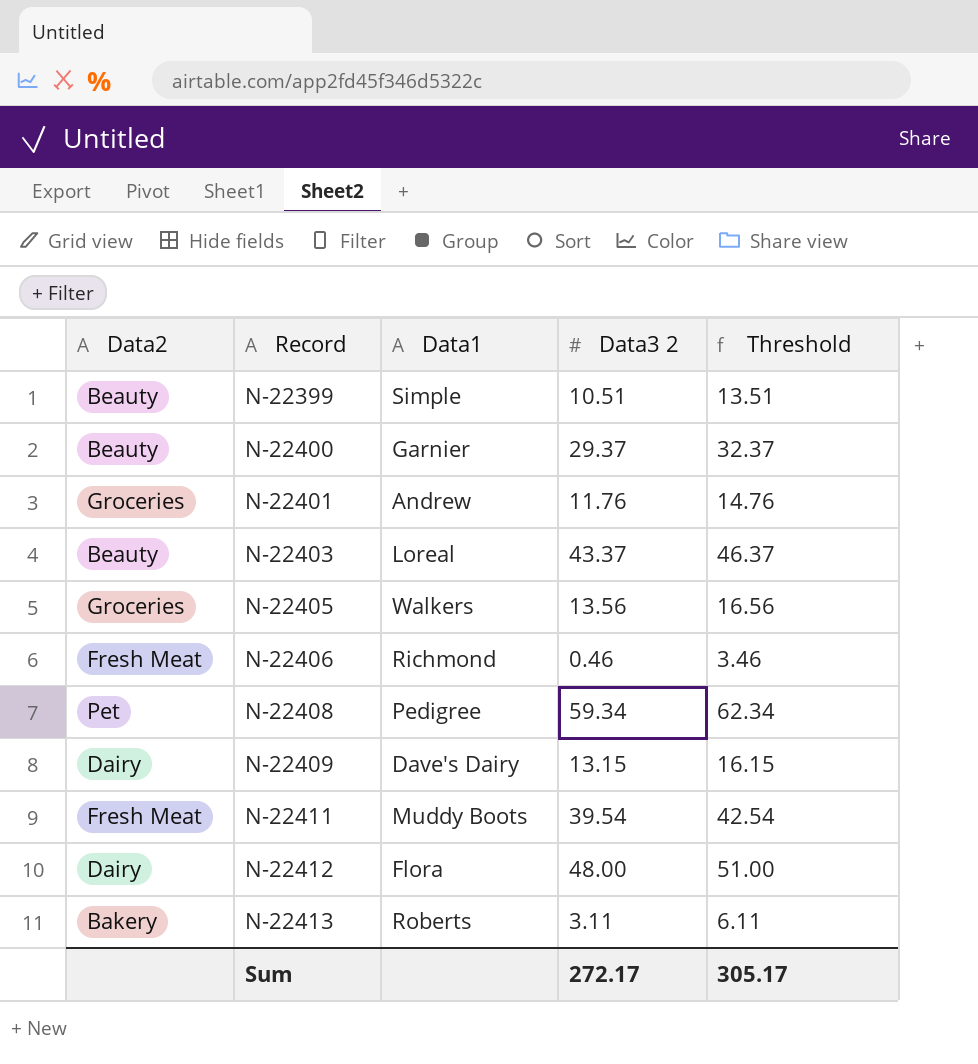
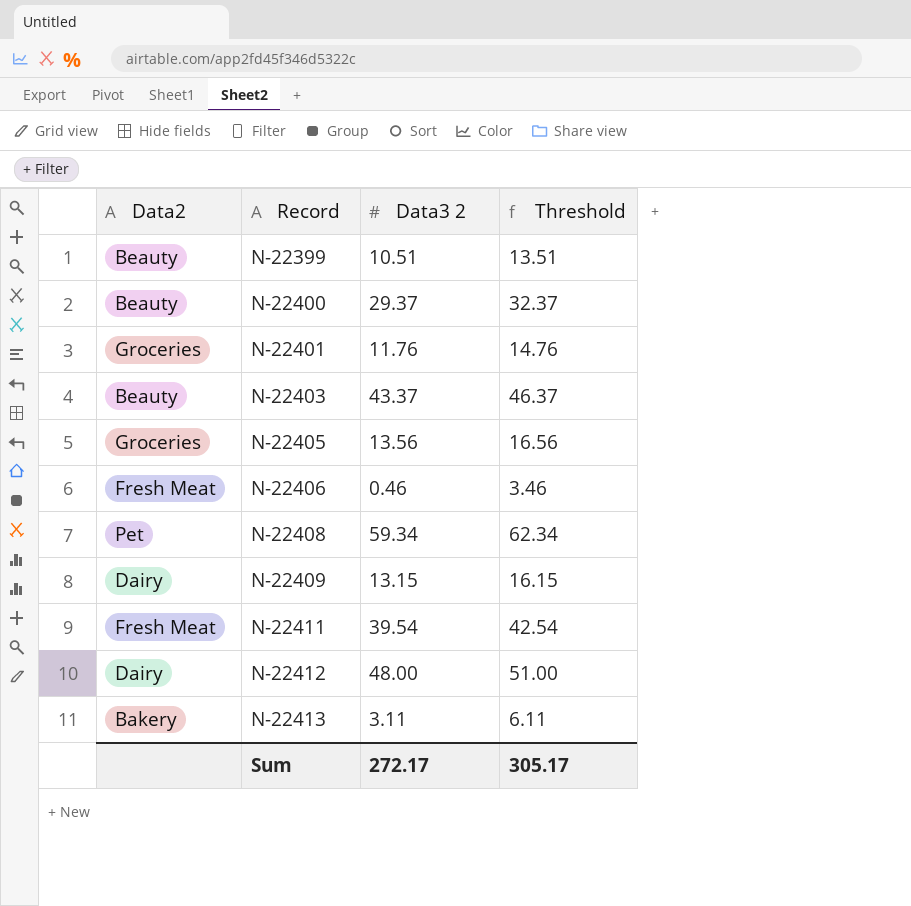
column Data1 | position: 3 -> none

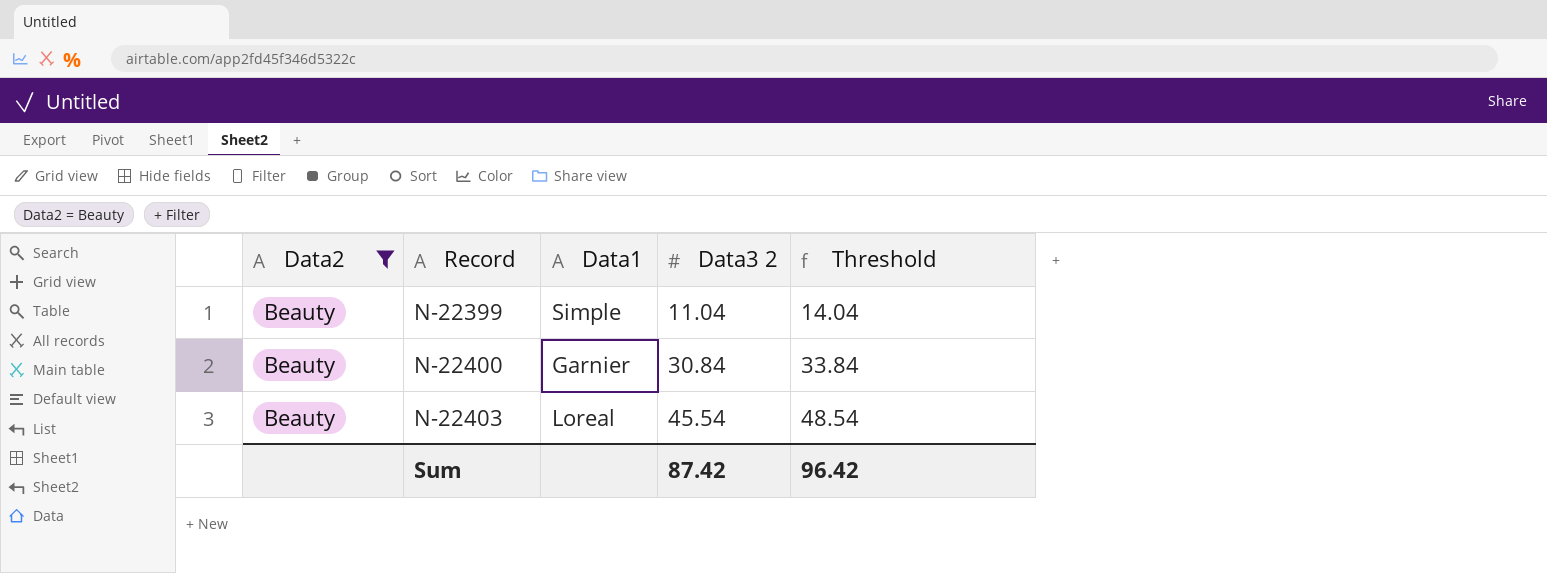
filter: none -> Data2 = Beauty
column Data1 | position: none -> 3
N-22399 | Data3 2: 10.51 -> 11.04
N-22399 | Threshold: 13.51 -> 14.04
N-22400 | Data3 2: 29.37 -> 30.84
N-22400 | Threshold: 32.37 -> 33.84
N-22403 | Data3 2: 43.37 -> 45.54
N-22403 | Threshold: 46.37 -> 48.54
Sum | Data3 2: 272.17 -> 87.42
Sum | Threshold: 305.17 -> 96.42

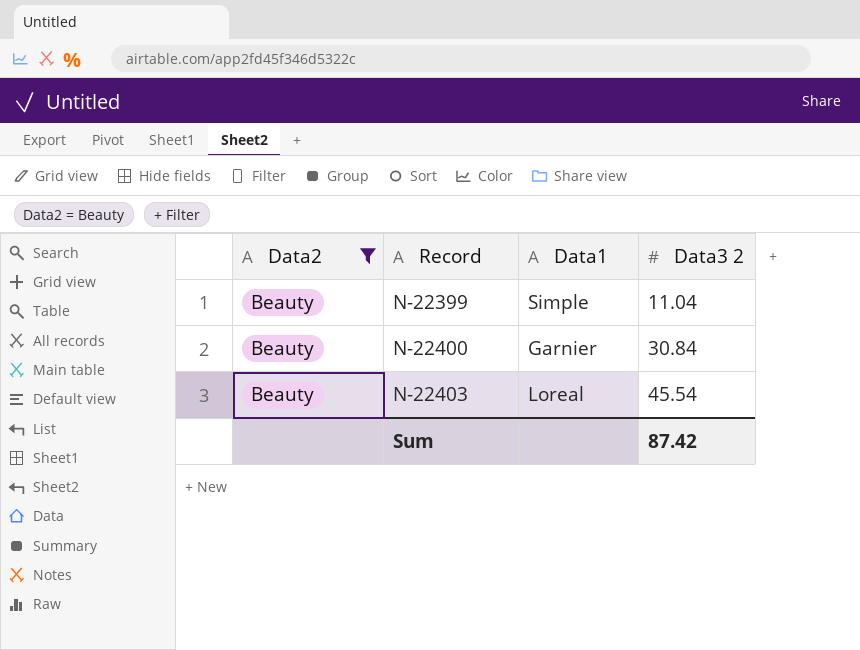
column Threshold | formula: [Data3 2] + 3 -> none

